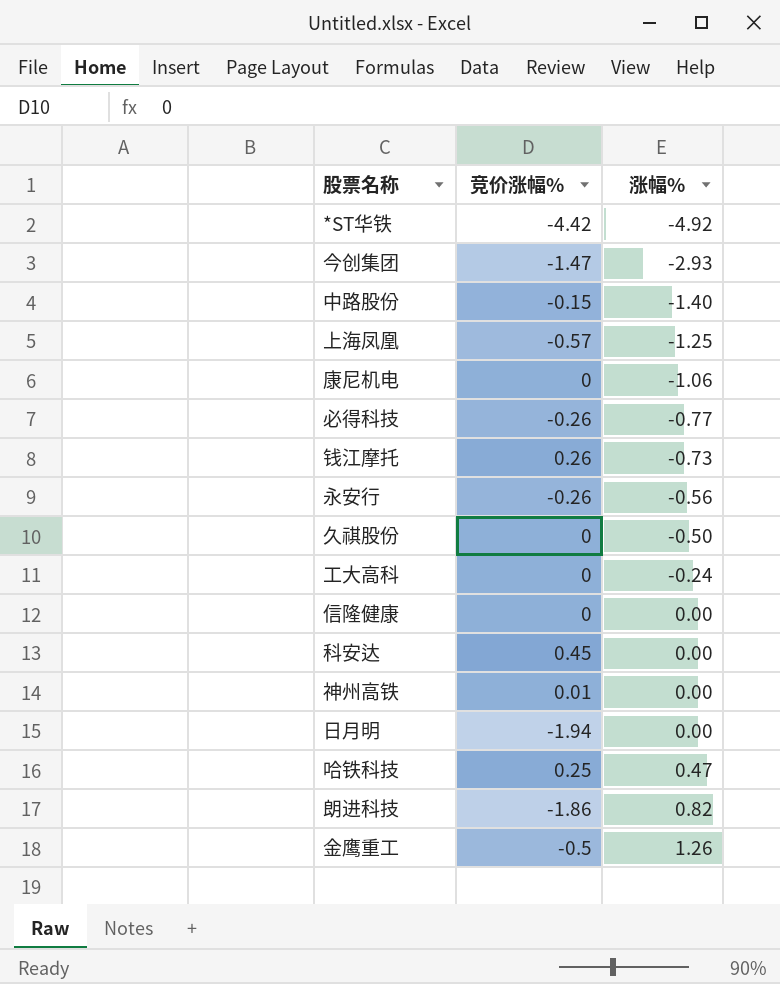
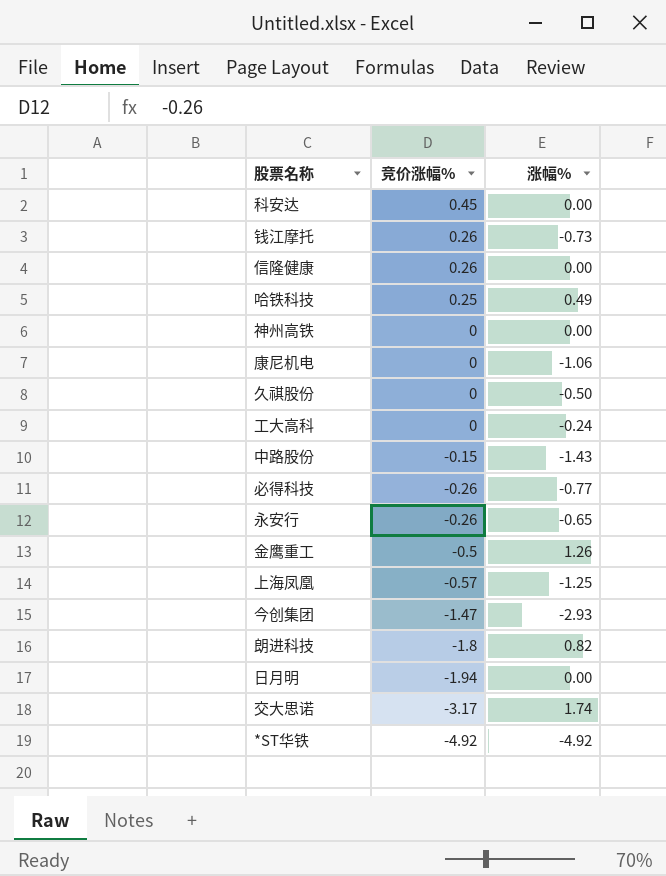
row order: 涨幅% ascending -> 竞价涨幅% descending
信隆健康 | 竞价涨幅%: 0 -> 0.26
哈铁科技 | 涨幅%: 0.47 -> 0.49
神州高铁 | 竞价涨幅%: 0.01 -> 0
中路股份 | 涨幅%: -1.40 -> -1.43
永安行 | 涨幅%: -0.56 -> -0.65
朗进科技 | 竞价涨幅%: -1.86 -> -1.8
row 交大思诺: none -> -3.17 | 1.74
*ST华铁 | 竞价涨幅%: -4.42 -> -4.92

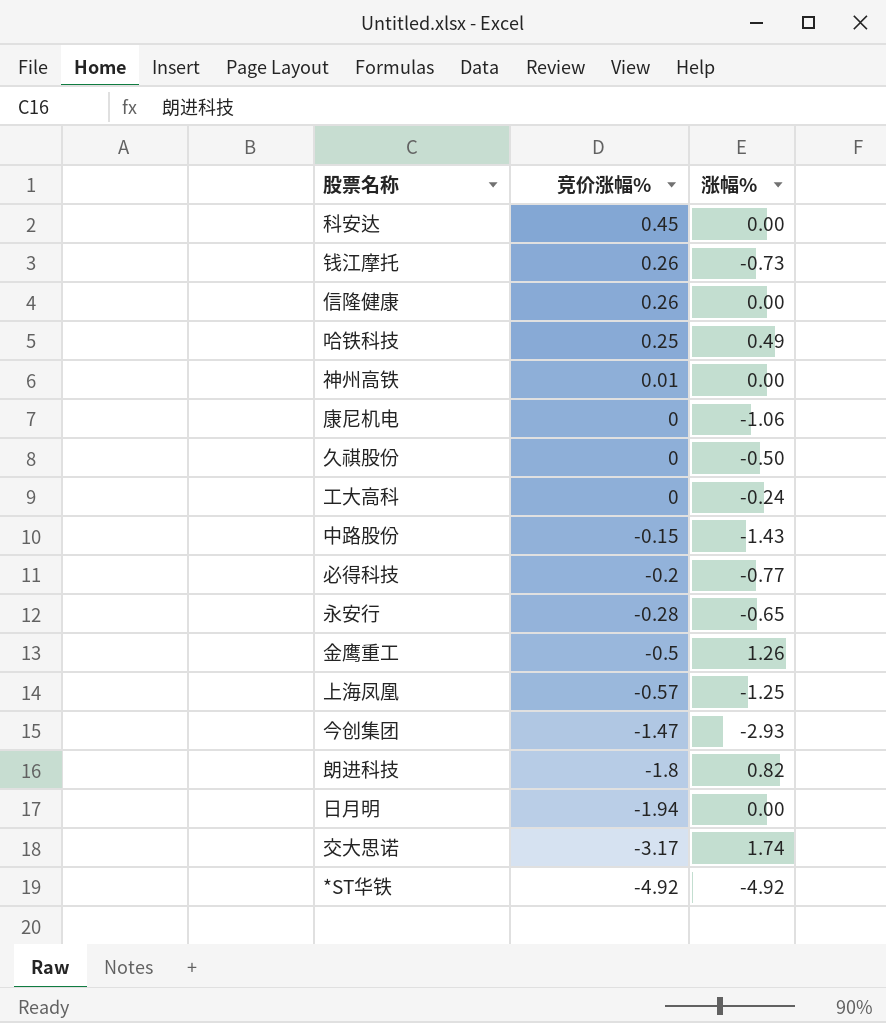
神州高铁 | 竞价涨幅%: 0 -> 0.01
必得科技 | 竞价涨幅%: -0.26 -> -0.2
永安行 | 竞价涨幅%: -0.26 -> -0.28

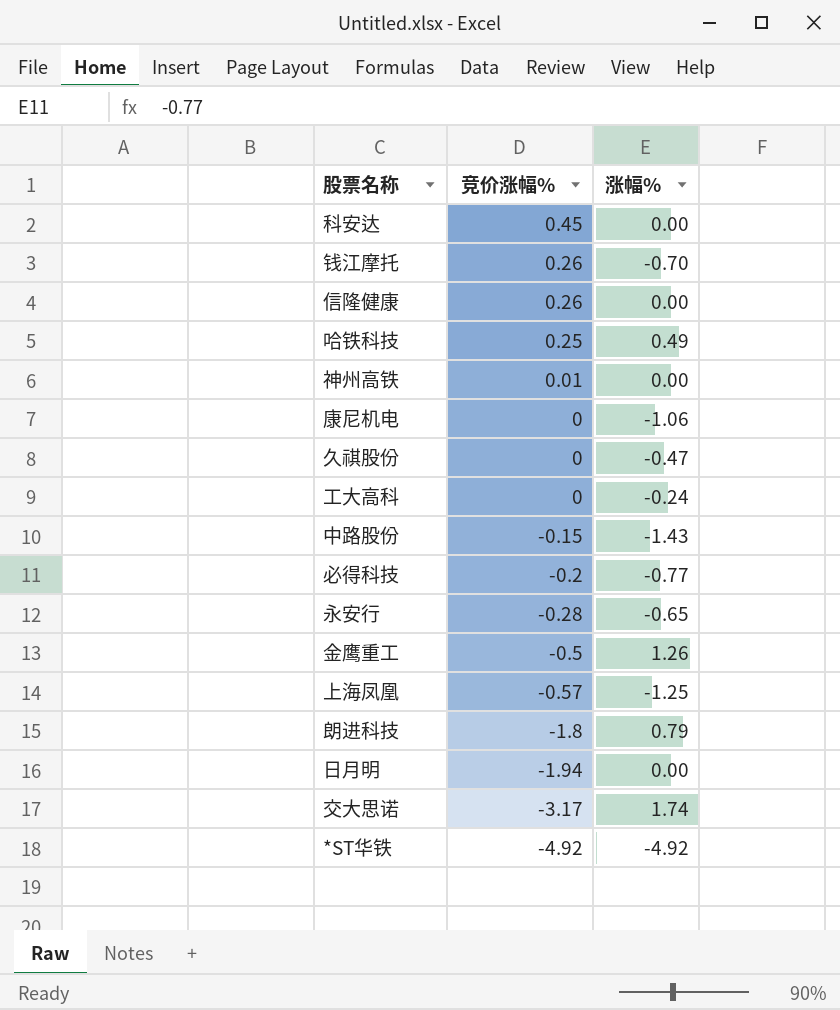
row 今创集团: -1.47 | -2.93 -> none
钱江摩托 | 涨幅%: -0.73 -> -0.70
久祺股份 | 涨幅%: -0.50 -> -0.47
朗进科技 | 涨幅%: 0.82 -> 0.79

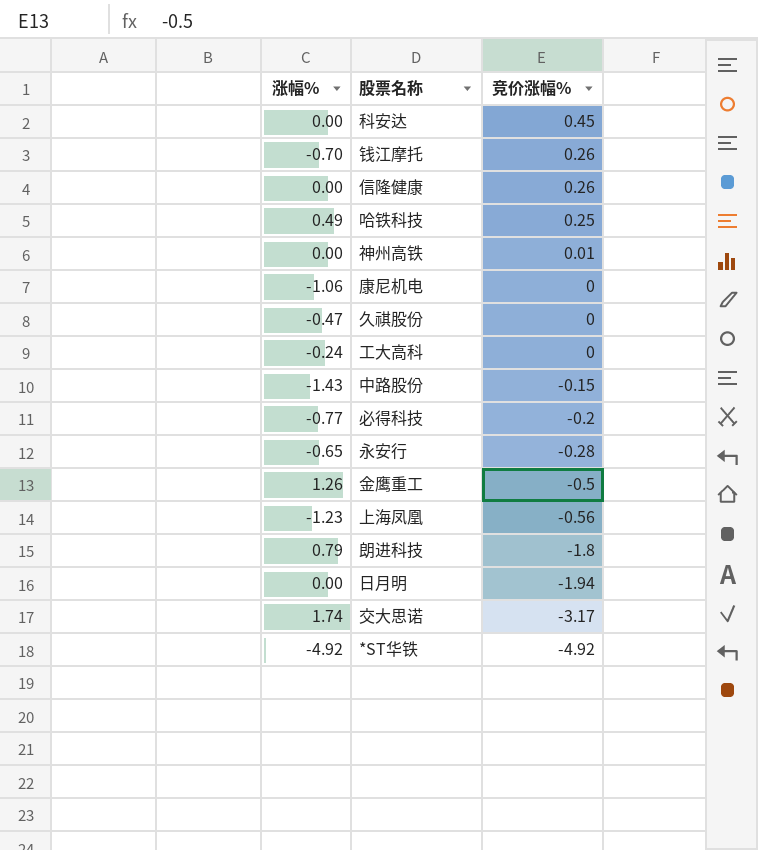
column 涨幅% | position: 3 -> 1
上海凤凰 | 涨幅%: -1.25 -> -1.23
上海凤凰 | 竞价涨幅%: -0.57 -> -0.56

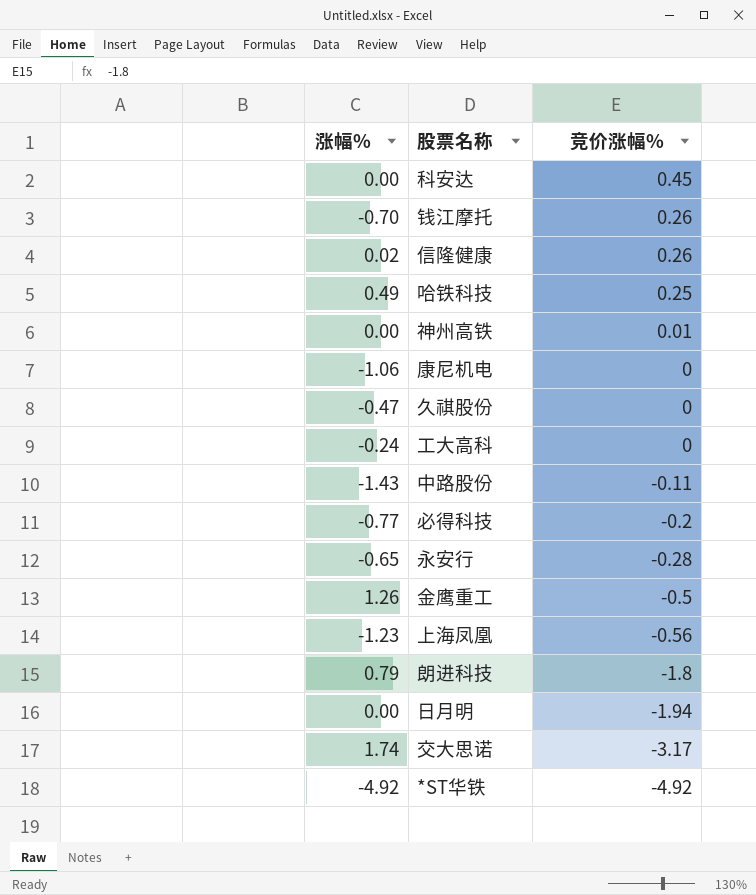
信隆健康 | 涨幅%: 0.00 -> 0.02
中路股份 | 竞价涨幅%: -0.15 -> -0.11

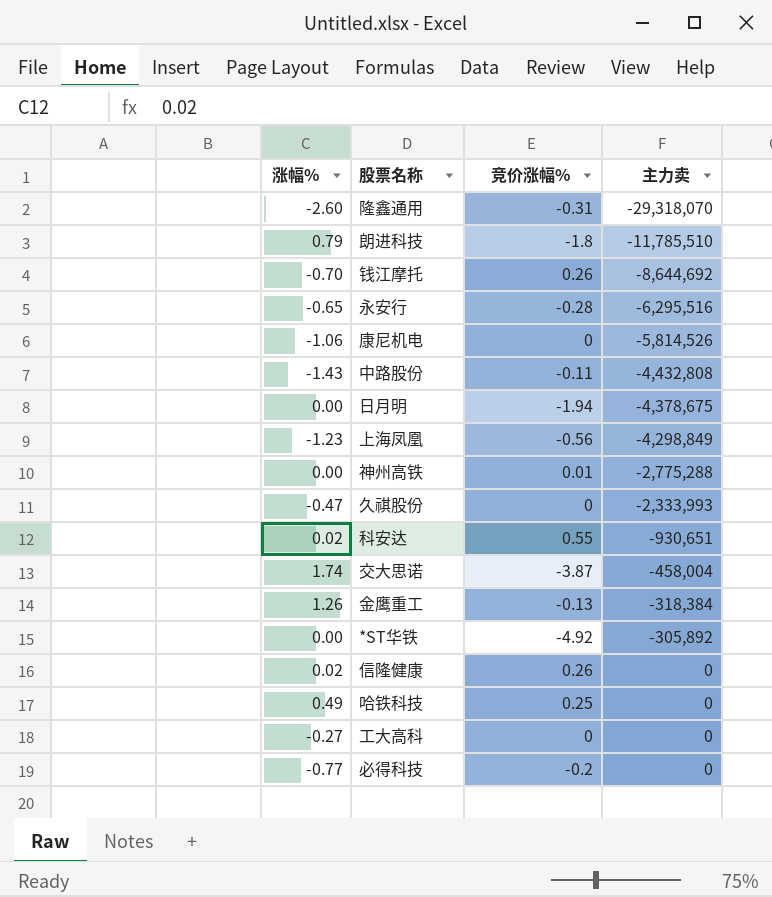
row order: 竞价涨幅% descending -> 主力卖 ascending
column 主力卖 | position: none -> 4
row 隆鑫通用: none -> -2.60 | -0.31 | -29,318,070
科安达 | 涨幅%: 0.00 -> 0.02
科安达 | 竞价涨幅%: 0.45 -> 0.55
交大思诺 | 竞价涨幅%: -3.17 -> -3.87
金鹰重工 | 竞价涨幅%: -0.5 -> -0.13
*ST华铁 | 涨幅%: -4.92 -> 0.00
工大高科 | 涨幅%: -0.24 -> -0.27

